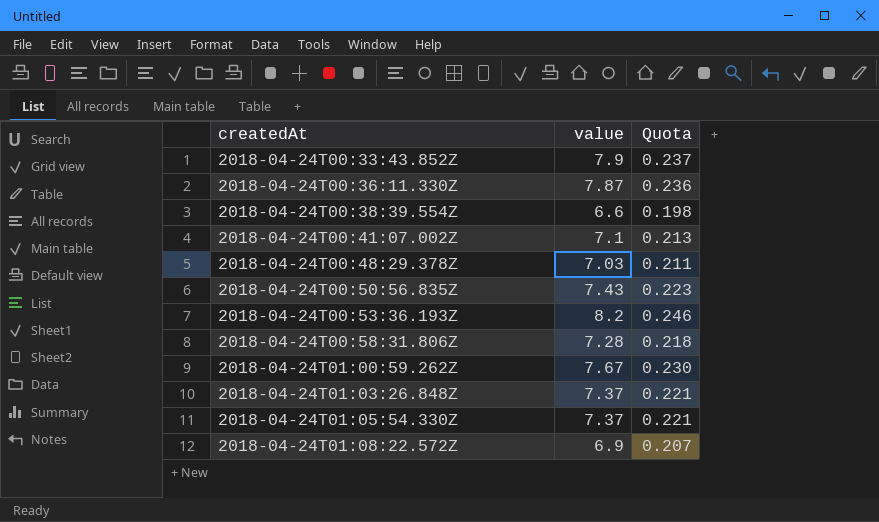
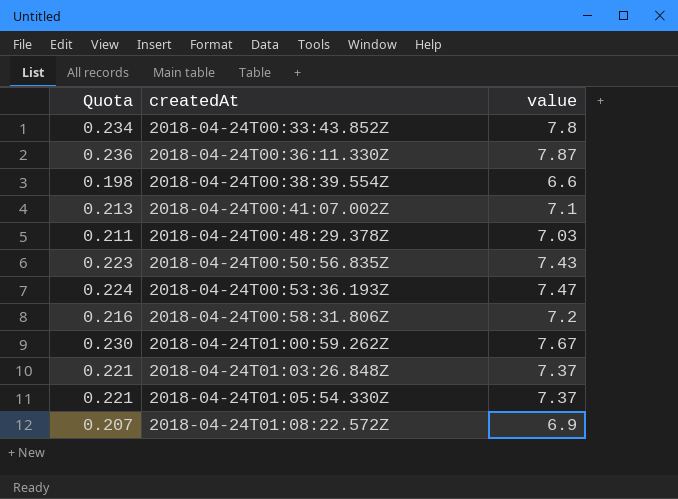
column Quota | position: 3 -> 1
2018-04-24T00:33:43.852Z | Quota: 0.237 -> 0.234
2018-04-24T00:33:43.852Z | value: 7.9 -> 7.8
2018-04-24T00:53:36.193Z | Quota: 0.246 -> 0.224
2018-04-24T00:53:36.193Z | value: 8.2 -> 7.47
2018-04-24T00:58:31.806Z | Quota: 0.218 -> 0.216
2018-04-24T00:58:31.806Z | value: 7.28 -> 7.2

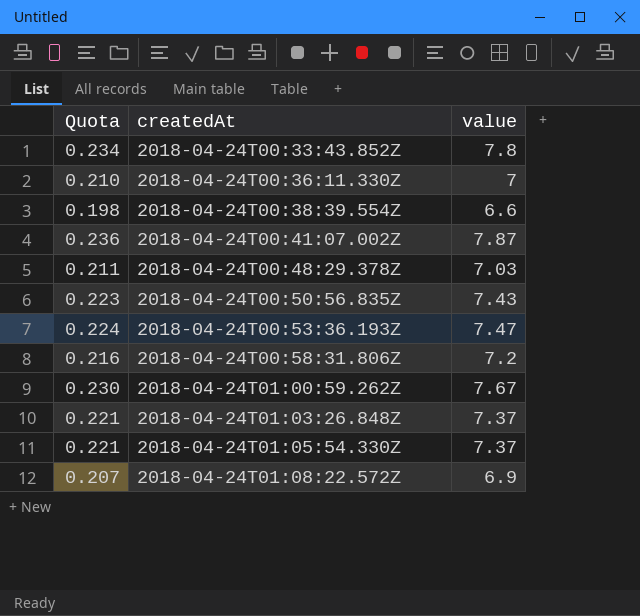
2018-04-24T00:36:11.330Z | Quota: 0.236 -> 0.210
2018-04-24T00:36:11.330Z | value: 7.87 -> 7
2018-04-24T00:41:07.002Z | Quota: 0.213 -> 0.236
2018-04-24T00:41:07.002Z | value: 7.1 -> 7.87

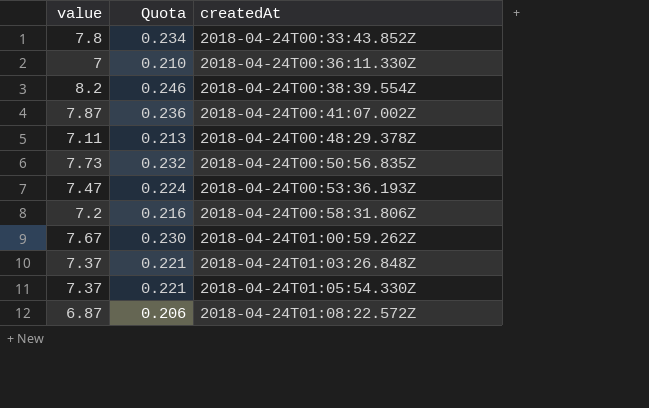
column value | position: 3 -> 1
2018-04-24T00:38:39.554Z | value: 6.6 -> 8.2
2018-04-24T00:38:39.554Z | Quota: 0.198 -> 0.246
2018-04-24T00:48:29.378Z | value: 7.03 -> 7.11
2018-04-24T00:48:29.378Z | Quota: 0.211 -> 0.213
2018-04-24T00:50:56.835Z | value: 7.43 -> 7.73
2018-04-24T00:50:56.835Z | Quota: 0.223 -> 0.232
2018-04-24T01:08:22.572Z | value: 6.9 -> 6.87
2018-04-24T01:08:22.572Z | Quota: 0.207 -> 0.206

